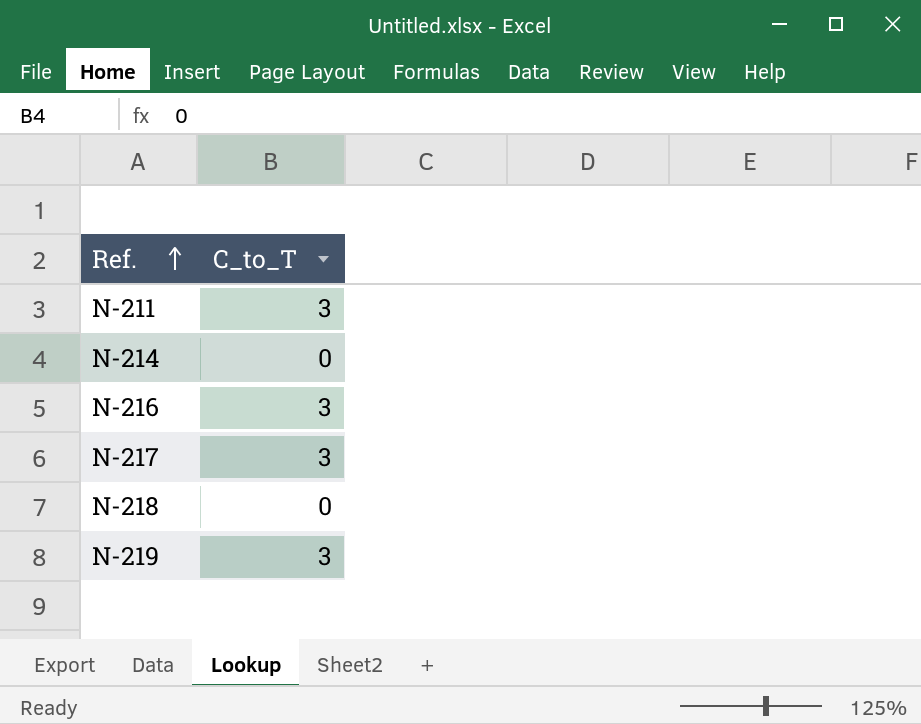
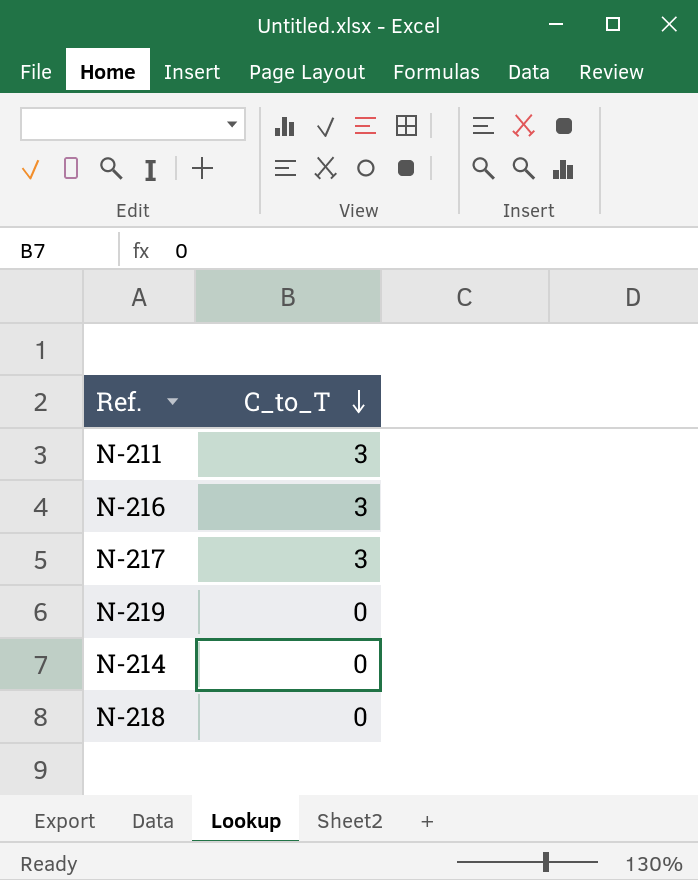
row order: Ref. ascending -> C_to_T descending
N-219 | C_to_T: 3 -> 0

